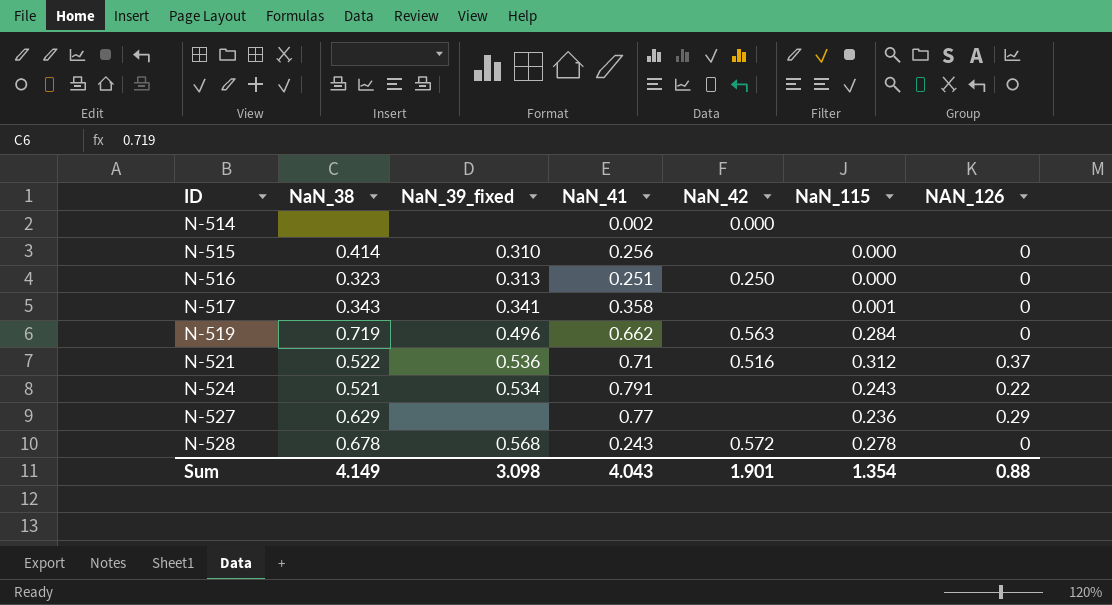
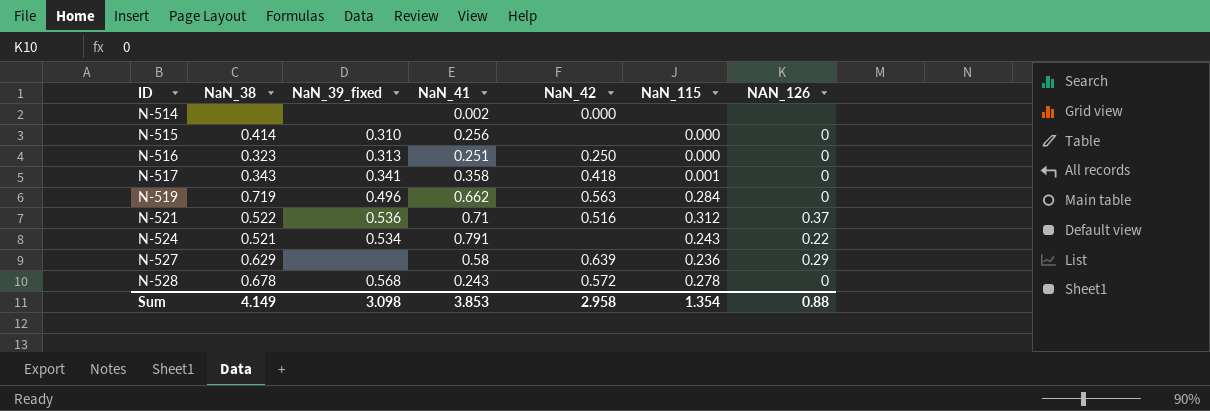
N-517 | NaN_42: none -> 0.418
N-527 | NaN_41: 0.77 -> 0.58
N-527 | NaN_42: none -> 0.639
Sum | NaN_41: 4.043 -> 3.853
Sum | NaN_42: 1.901 -> 2.958

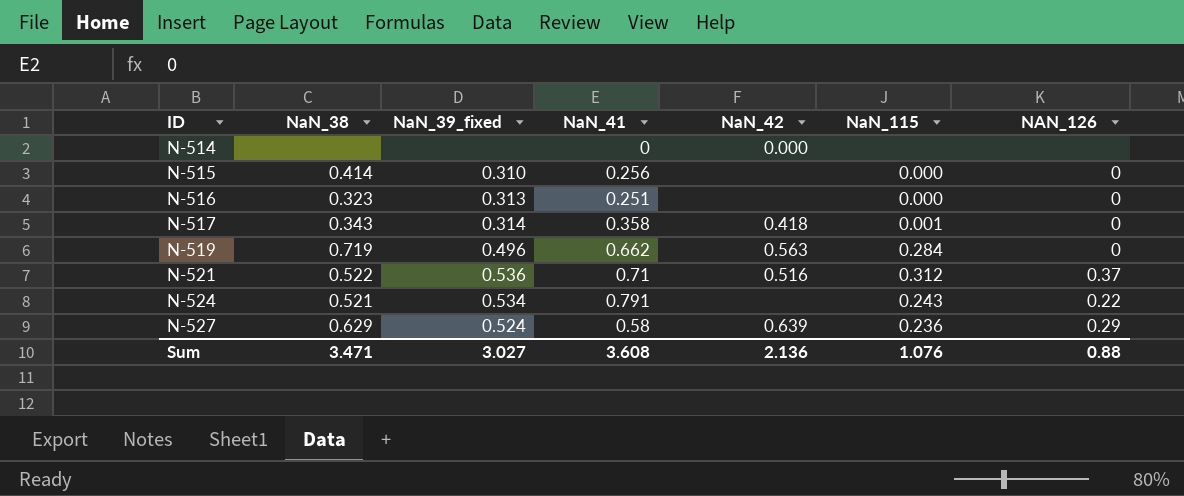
row N-528: 0.678 | 0.568 | 0.243 | 0.572 | 0.278 | 0 -> none
N-514 | NaN_41: 0.002 -> 0
N-516 | NaN_42: 0.250 -> none
N-517 | NaN_39_fixed: 0.341 -> 0.314
N-527 | NaN_39_fixed: none -> 0.524
Sum | NaN_38: 4.149 -> 3.471
Sum | NaN_39_fixed: 3.098 -> 3.027
Sum | NaN_41: 3.853 -> 3.608
Sum | NaN_42: 2.958 -> 2.136
Sum | NaN_115: 1.354 -> 1.076

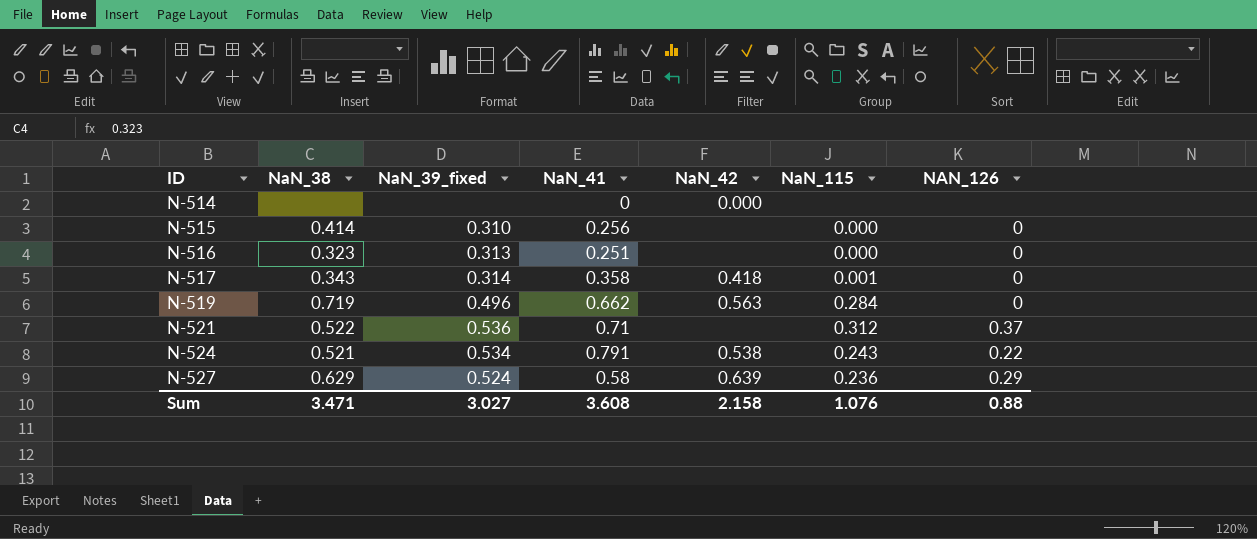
N-521 | NaN_42: 0.516 -> none
N-524 | NaN_42: none -> 0.538
Sum | NaN_42: 2.136 -> 2.158

